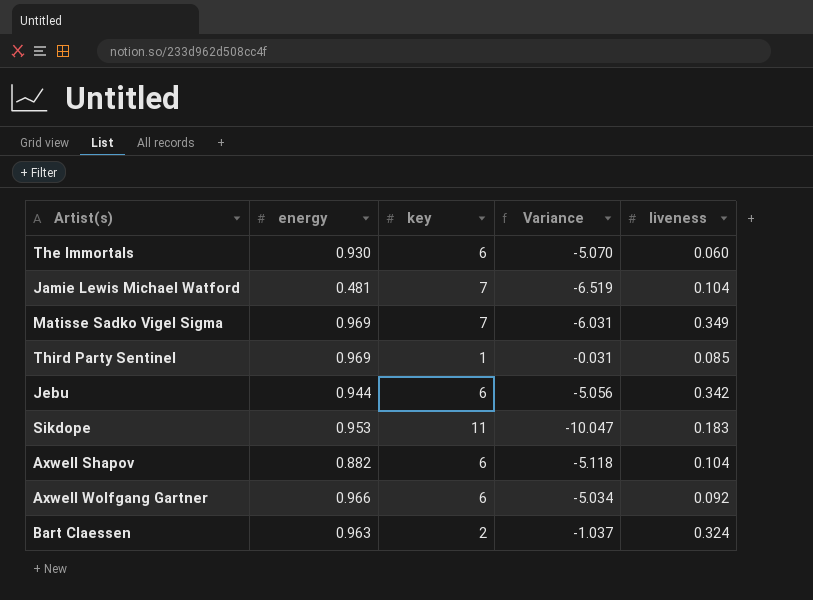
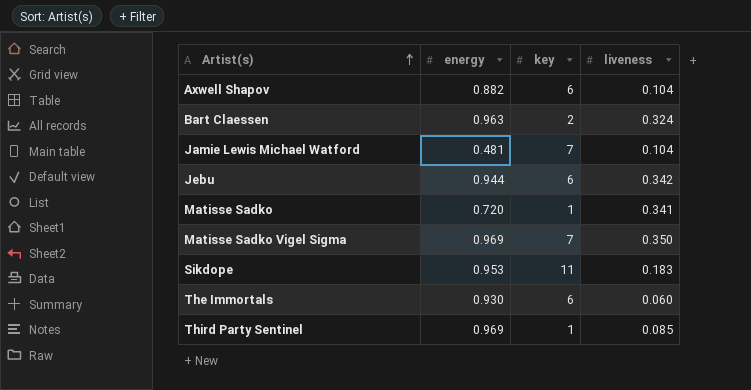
row order: none -> Artist(s) ascending
column Variance | formula: [energy] - [key] -> none
row Axwell Wolfgang Gartner: 0.966 | 6 | -5.034 | 0.092 -> none
row Matisse Sadko: none -> 0.720 | 1 | 0.341
Matisse Sadko Vigel Sigma | liveness: 0.349 -> 0.350

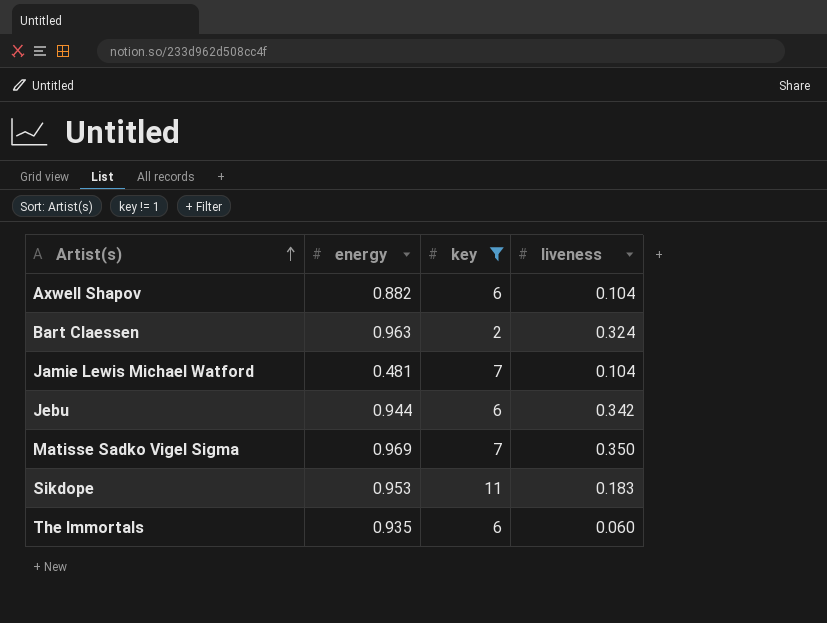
filter: none -> key != 1
The Immortals | energy: 0.930 -> 0.935

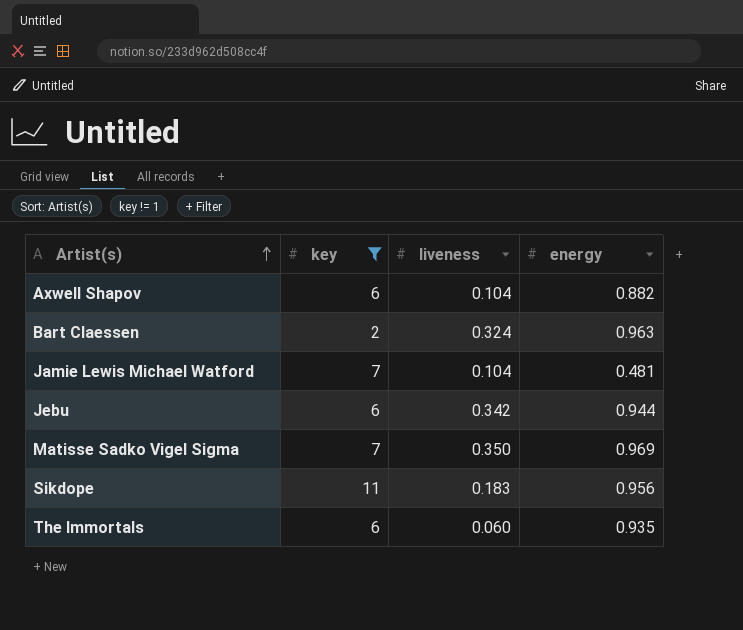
column energy | position: 2 -> 4
Sikdope | energy: 0.953 -> 0.956

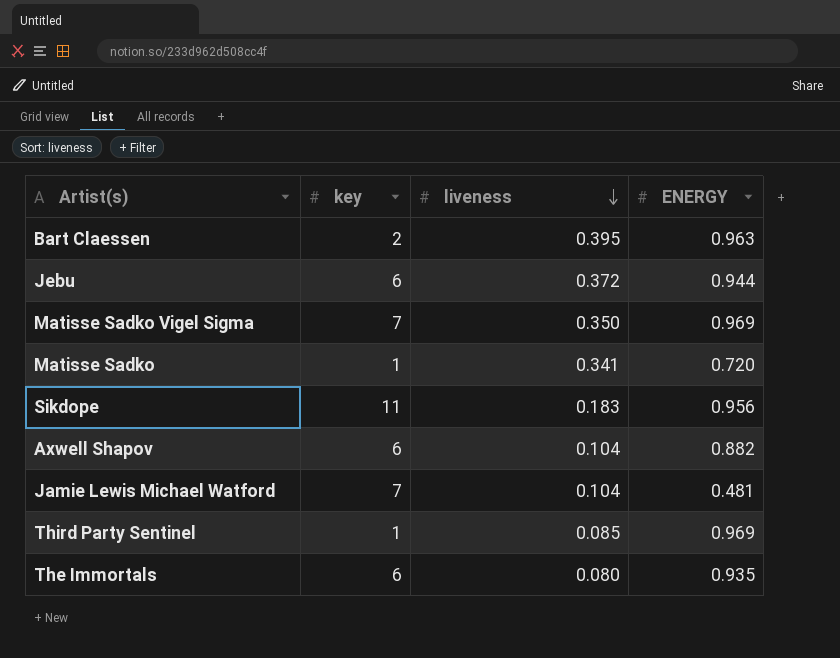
filter: key != 1 -> none
row order: Artist(s) ascending -> liveness descending
column name: energy -> ENERGY
Bart Claessen | liveness: 0.324 -> 0.395
Jebu | liveness: 0.342 -> 0.372
The Immortals | liveness: 0.060 -> 0.080

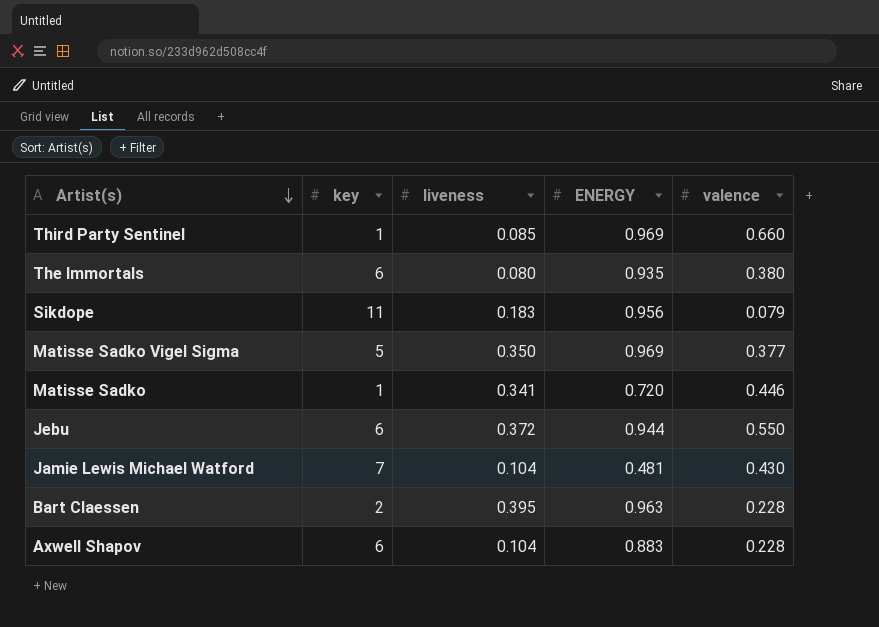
row order: liveness descending -> Artist(s) descending
column valence | position: none -> 5
Matisse Sadko Vigel Sigma | key: 7 -> 5
Axwell Shapov | ENERGY: 0.882 -> 0.883

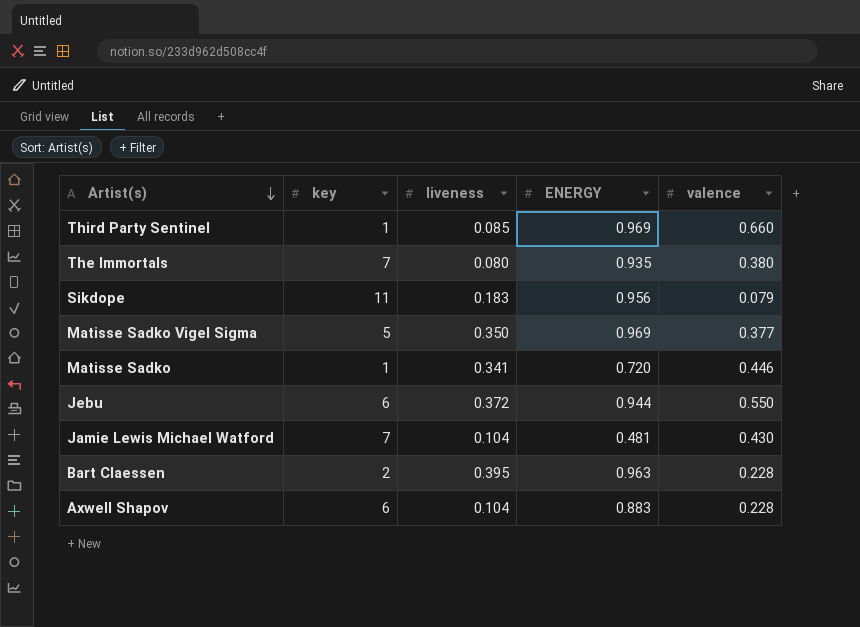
The Immortals | key: 6 -> 7

